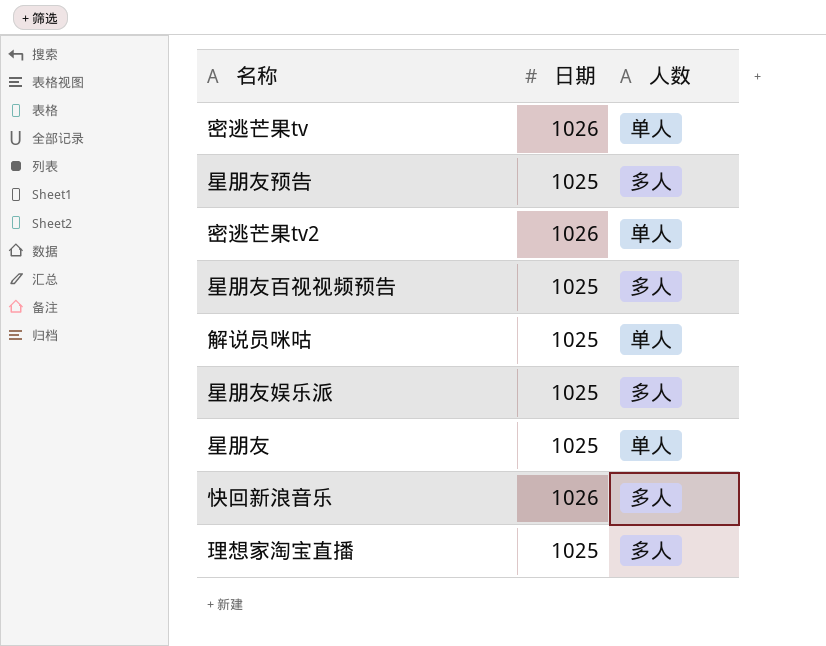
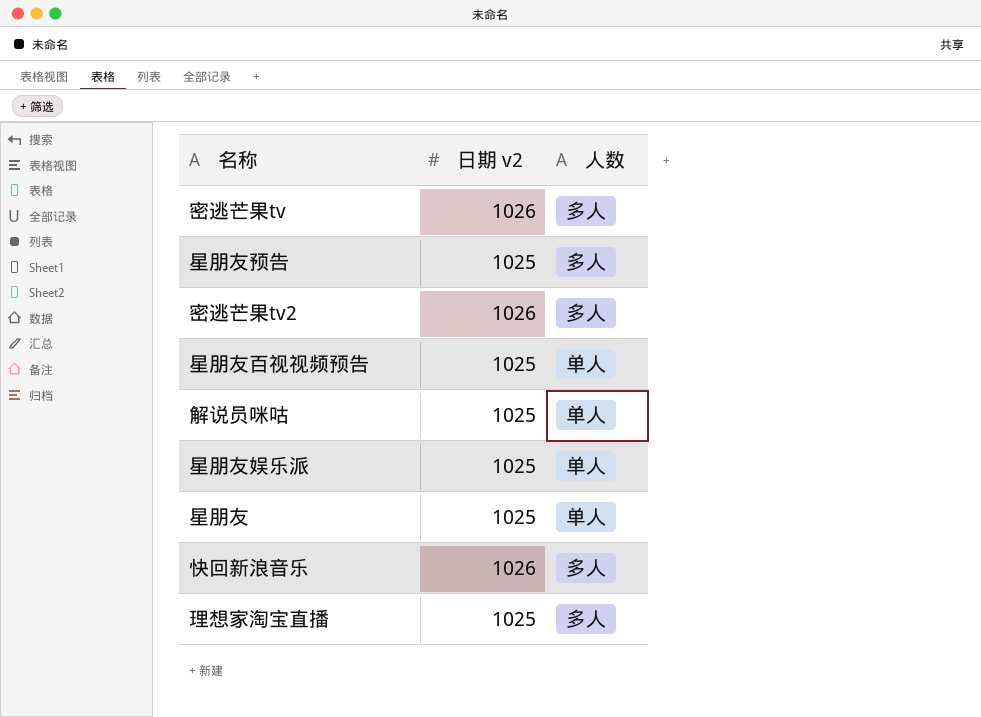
column name: 日期 -> 日期 v2
密逃芒果tv | 人数: 单人 -> 多人
密逃芒果tv2 | 人数: 单人 -> 多人
星朋友百视视频预告 | 人数: 多人 -> 单人
星朋友娱乐派 | 人数: 多人 -> 单人

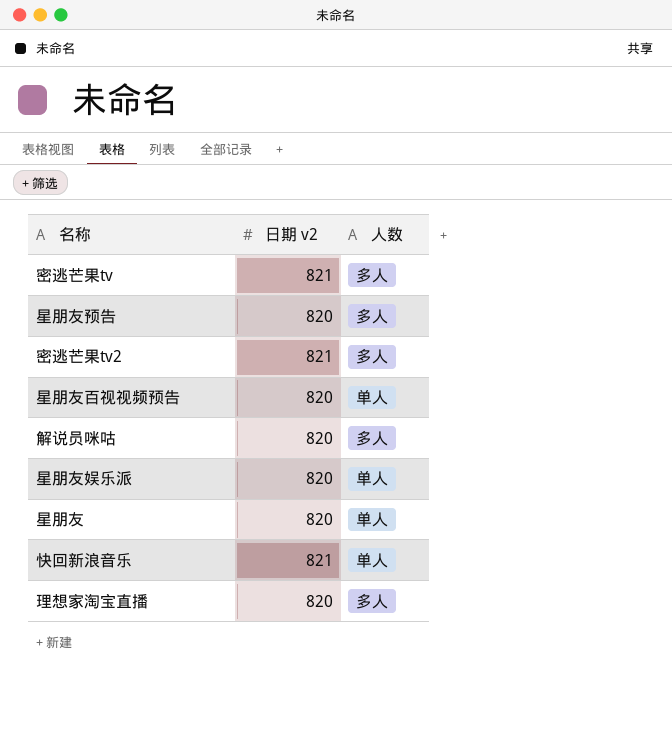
密逃芒果tv | 日期 v2: 1026 -> 821
星朋友预告 | 日期 v2: 1025 -> 820
密逃芒果tv2 | 日期 v2: 1026 -> 821
星朋友百视视频预告 | 日期 v2: 1025 -> 820
解说员咪咕 | 日期 v2: 1025 -> 820
解说员咪咕 | 人数: 单人 -> 多人
星朋友娱乐派 | 日期 v2: 1025 -> 820
星朋友 | 日期 v2: 1025 -> 820
快回新浪音乐 | 日期 v2: 1026 -> 821
快回新浪音乐 | 人数: 多人 -> 单人
理想家淘宝直播 | 日期 v2: 1025 -> 820

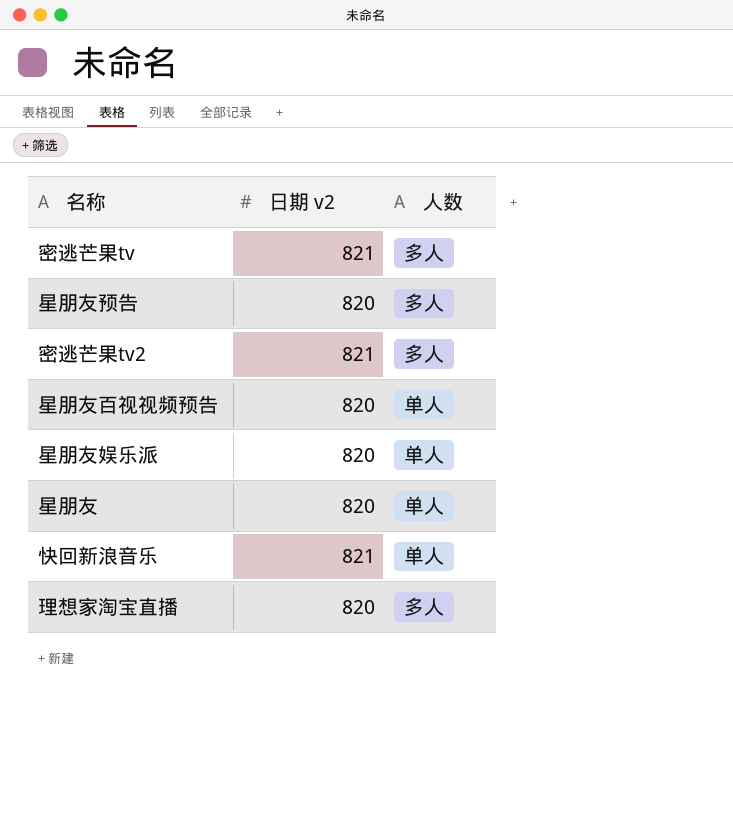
row 解说员咪咕: 820 | 多人 -> none

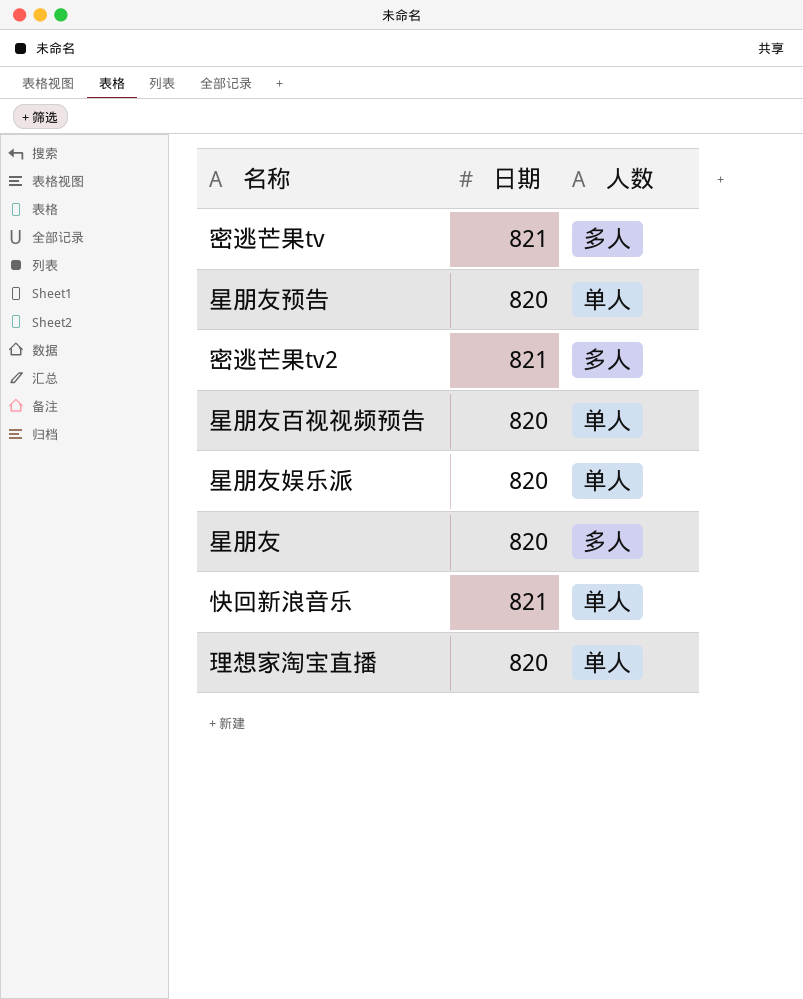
column name: 日期 v2 -> 日期
星朋友预告 | 人数: 多人 -> 单人
星朋友 | 人数: 单人 -> 多人
理想家淘宝直播 | 人数: 多人 -> 单人

